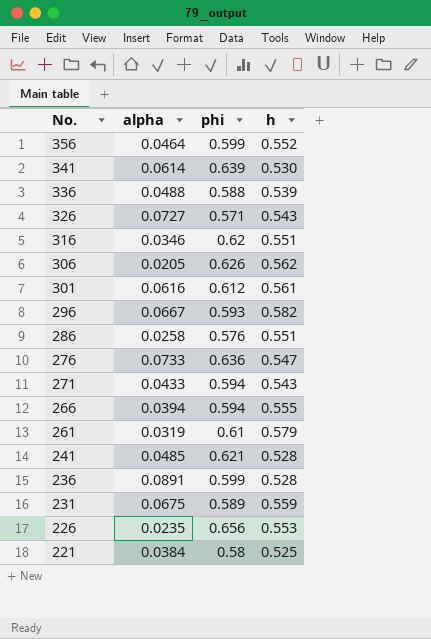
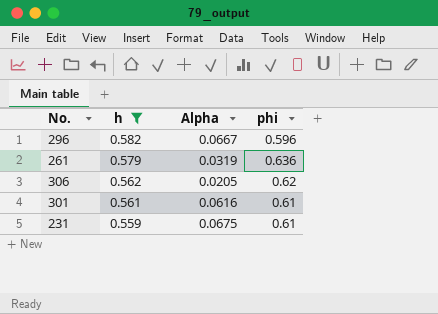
filter: none -> h >= 0.559
row order: No. descending -> h descending
column h | position: 4 -> 2
column name: alpha -> Alpha
296 | phi: 0.593 -> 0.596
261 | phi: 0.61 -> 0.636
306 | phi: 0.626 -> 0.62
301 | phi: 0.612 -> 0.61
231 | phi: 0.589 -> 0.61

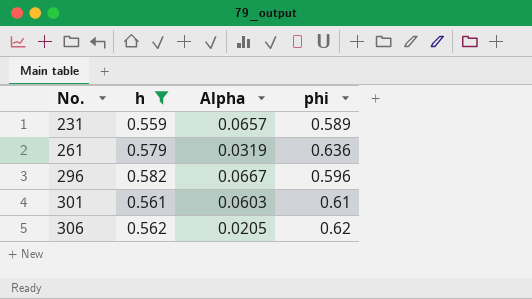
row order: h descending -> No. ascending
231 | Alpha: 0.0675 -> 0.0657
231 | phi: 0.61 -> 0.589
301 | Alpha: 0.0616 -> 0.0603

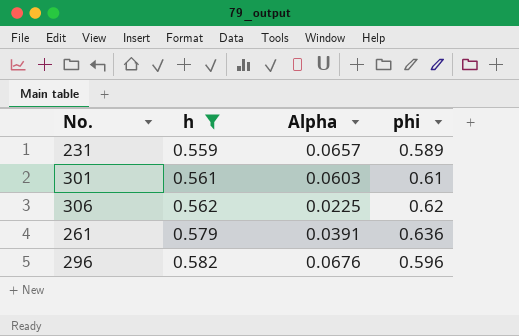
row order: No. ascending -> h ascending
306 | Alpha: 0.0205 -> 0.0225
261 | Alpha: 0.0319 -> 0.0391
296 | Alpha: 0.0667 -> 0.0676

